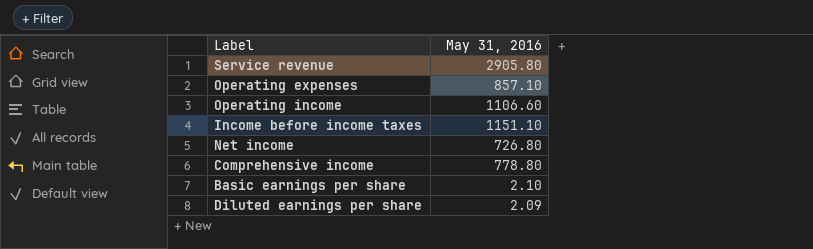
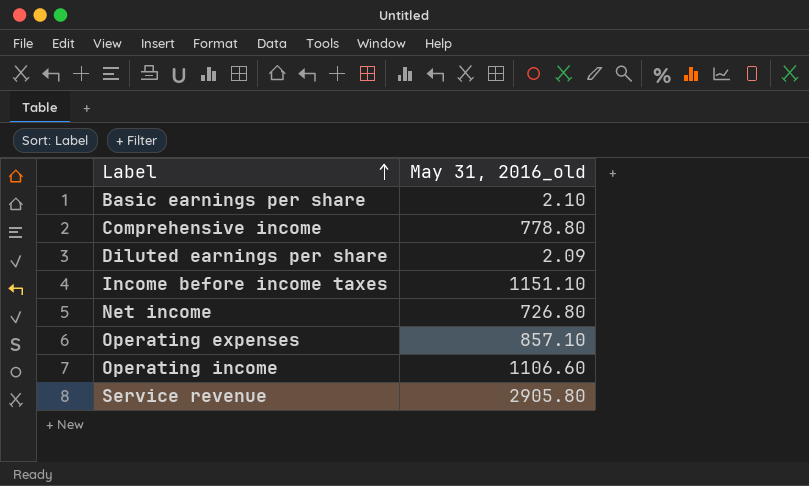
row order: none -> Label ascending
column name: May 31, 2016 -> May 31, 2016_old

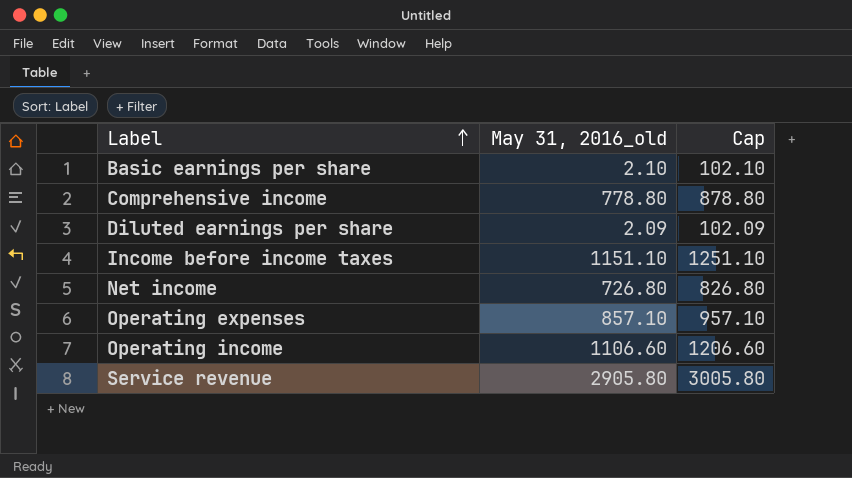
column Cap | formula: none -> [May 31, 2016_old] + 100

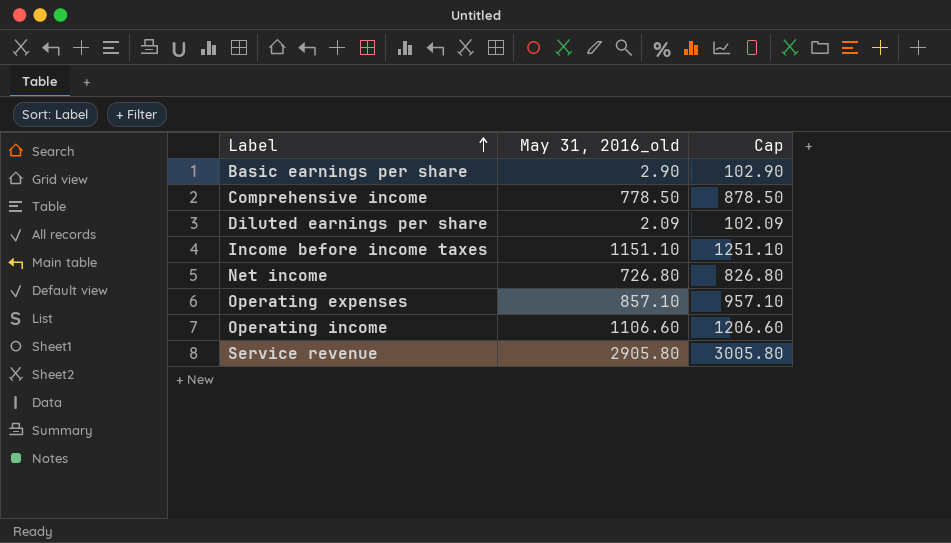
Basic earnings per share | May 31, 2016_old: 2.10 -> 2.90
Basic earnings per share | Cap: 102.10 -> 102.90
Comprehensive income | May 31, 2016_old: 778.80 -> 778.50
Comprehensive income | Cap: 878.80 -> 878.50

